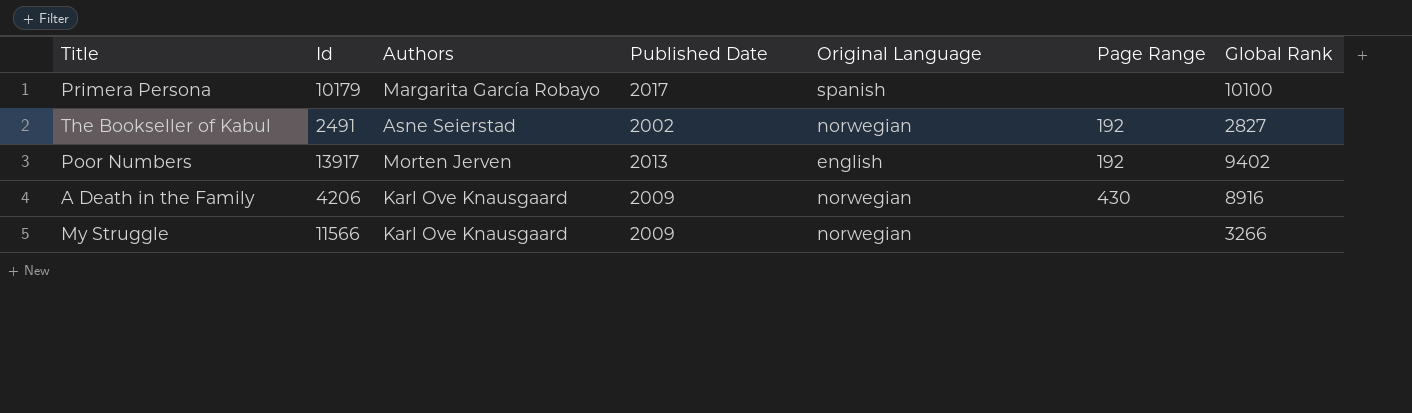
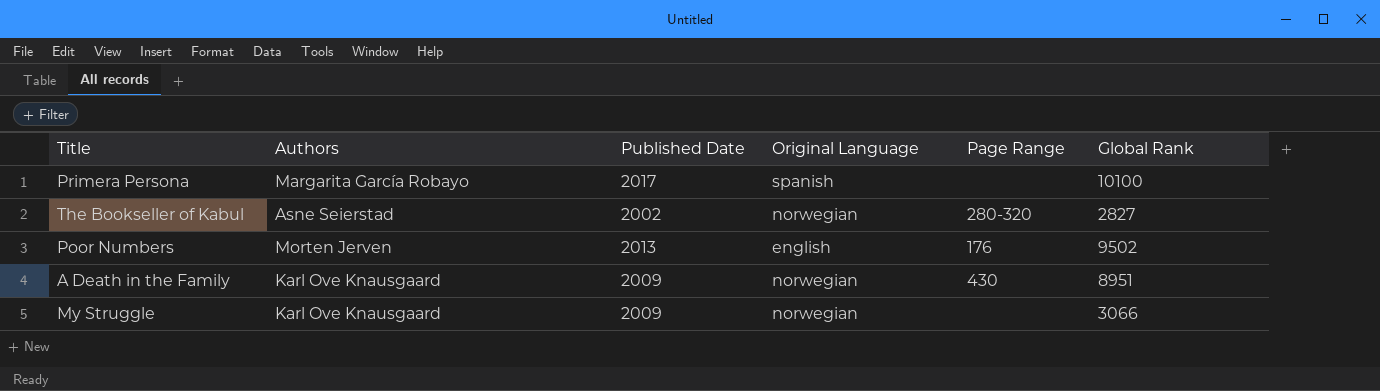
column Id | position: 2 -> none
The Bookseller of Kabul | Page Range: 192 -> 280-320
Poor Numbers | Page Range: 192 -> 176
Poor Numbers | Global Rank: 9402 -> 9502
A Death in the Family | Global Rank: 8916 -> 8951
My Struggle | Global Rank: 3266 -> 3066

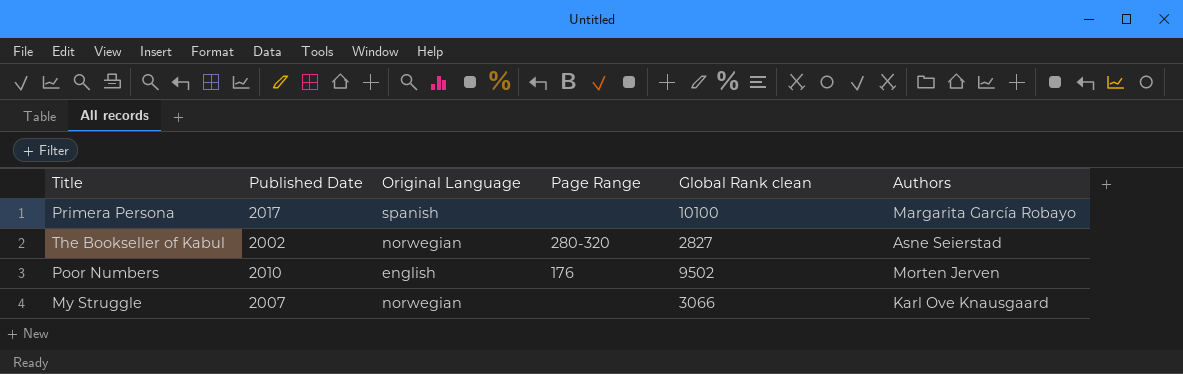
column name: Global Rank -> Global Rank clean
column Authors | position: 2 -> 6
row A Death in the Family: Karl Ove Knausgaard | 2009 | norwegian | 430 | 8951 -> none
Poor Numbers | Published Date: 2013 -> 2010
My Struggle | Published Date: 2009 -> 2007

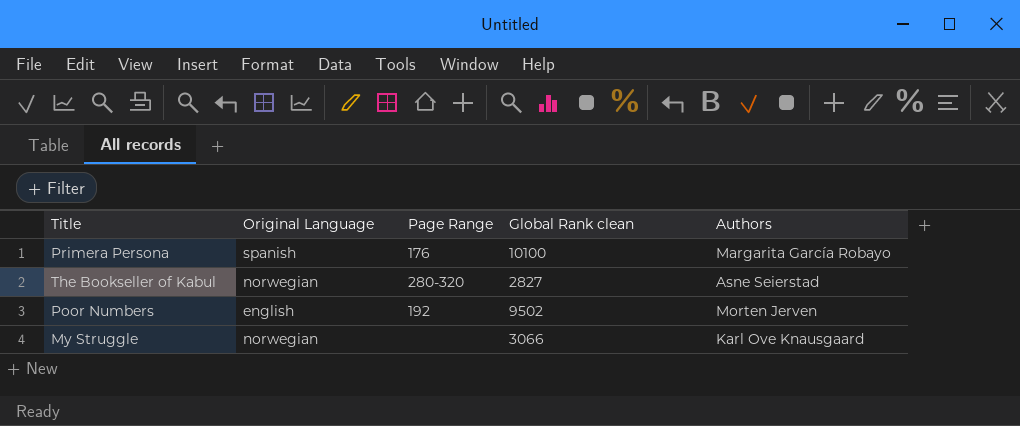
column Published Date | position: 2 -> none
Primera Persona | Page Range: none -> 176
Poor Numbers | Page Range: 176 -> 192

